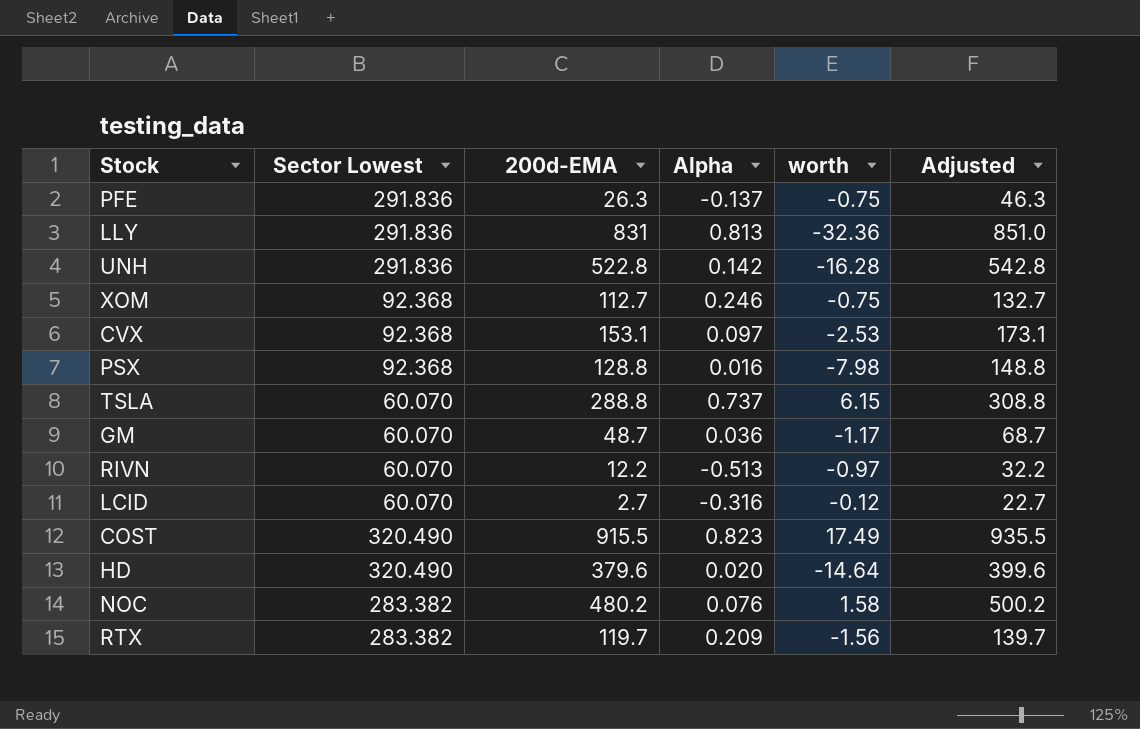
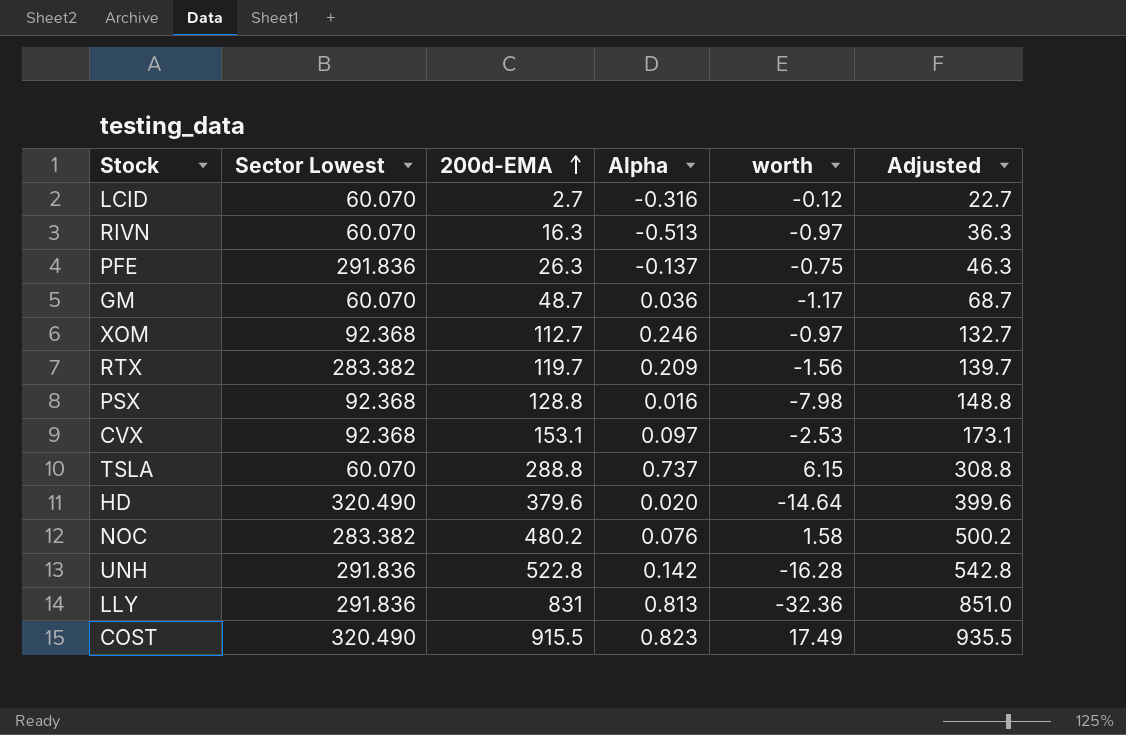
row order: none -> 200d-EMA ascending
RIVN | 200d-EMA: 12.2 -> 16.3
RIVN | Adjusted: 32.2 -> 36.3
XOM | worth: -0.75 -> -0.97

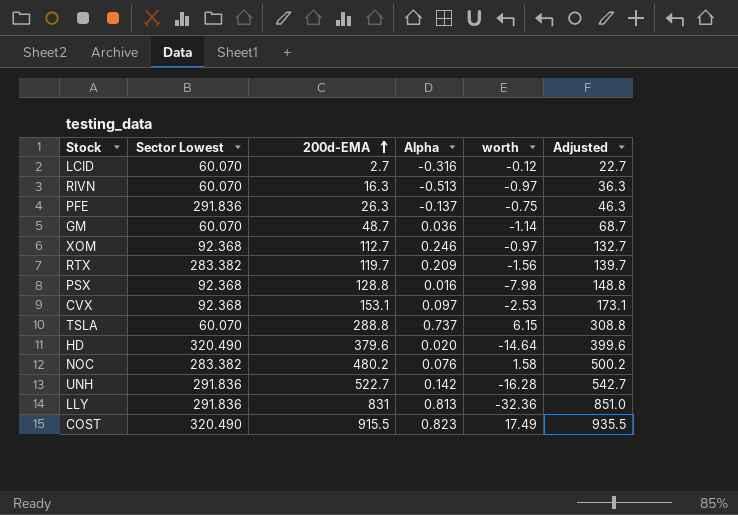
GM | worth: -1.17 -> -1.14
UNH | 200d-EMA: 522.8 -> 522.7
UNH | Adjusted: 542.8 -> 542.7

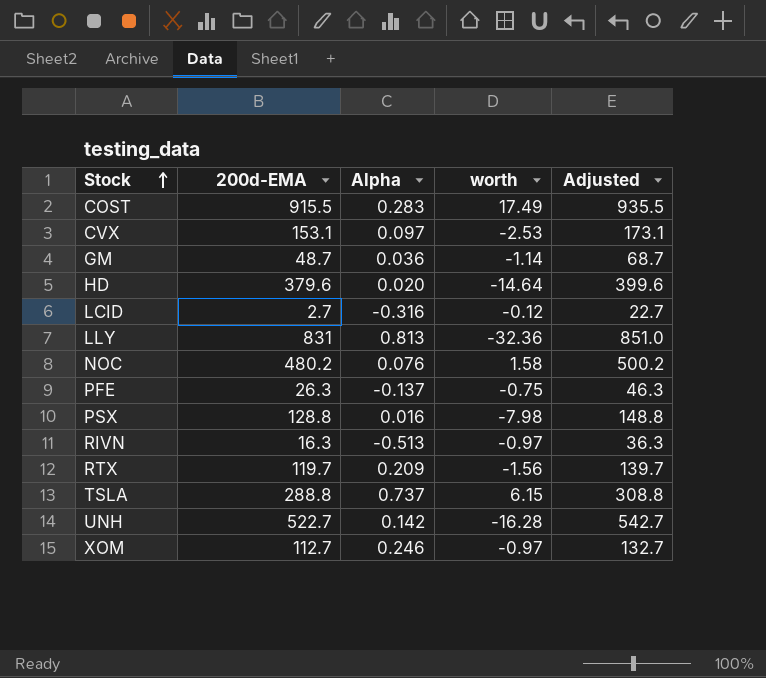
row order: 200d-EMA ascending -> Stock ascending
column Sector Lowest | position: 2 -> none
COST | Alpha: 0.823 -> 0.283

